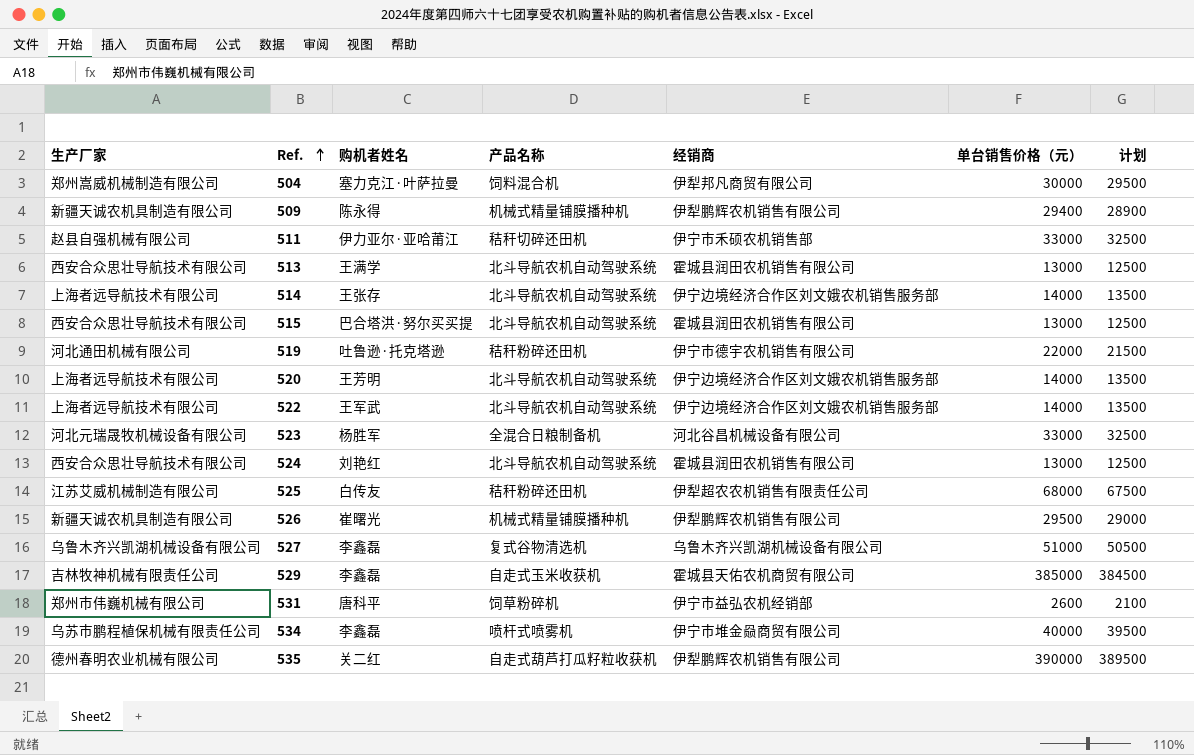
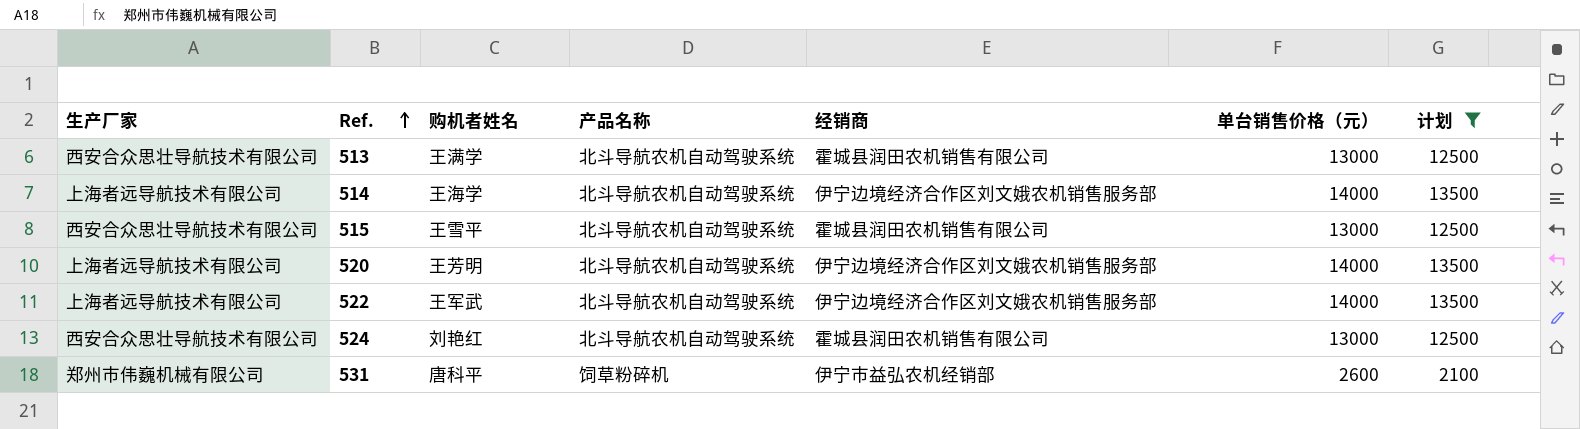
filter: none -> 计划 <= 13500
514 | 购机者姓名: 王张存 -> 王海学
515 | 购机者姓名: 巴合塔洪·努尔买买提 -> 王雪平

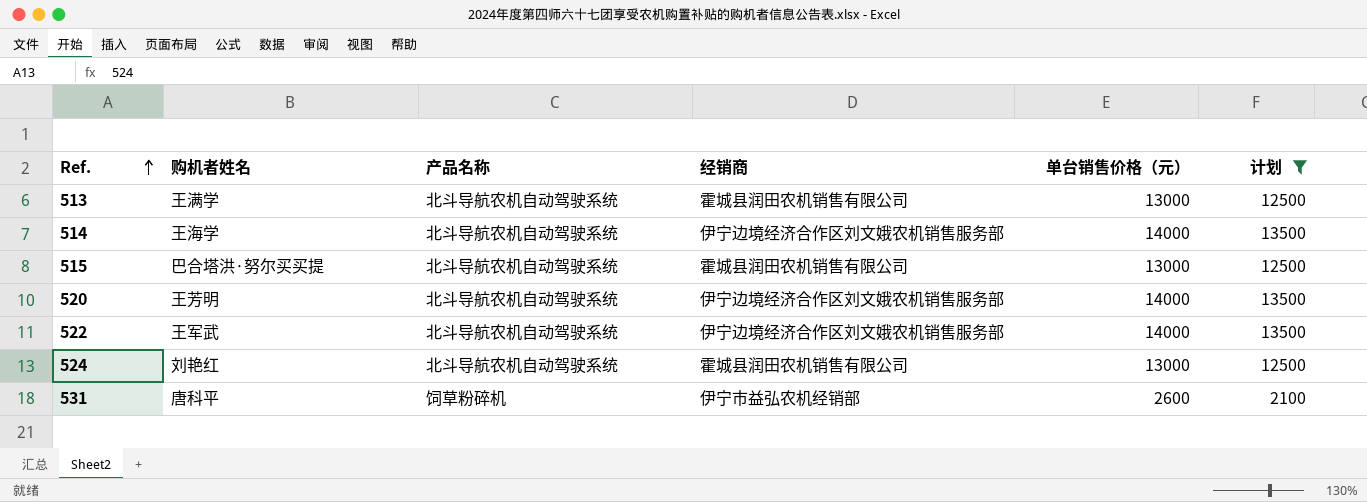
column 生产厂家 | position: 1 -> none
515 | 购机者姓名: 王雪平 -> 巴合塔洪·努尔买买提

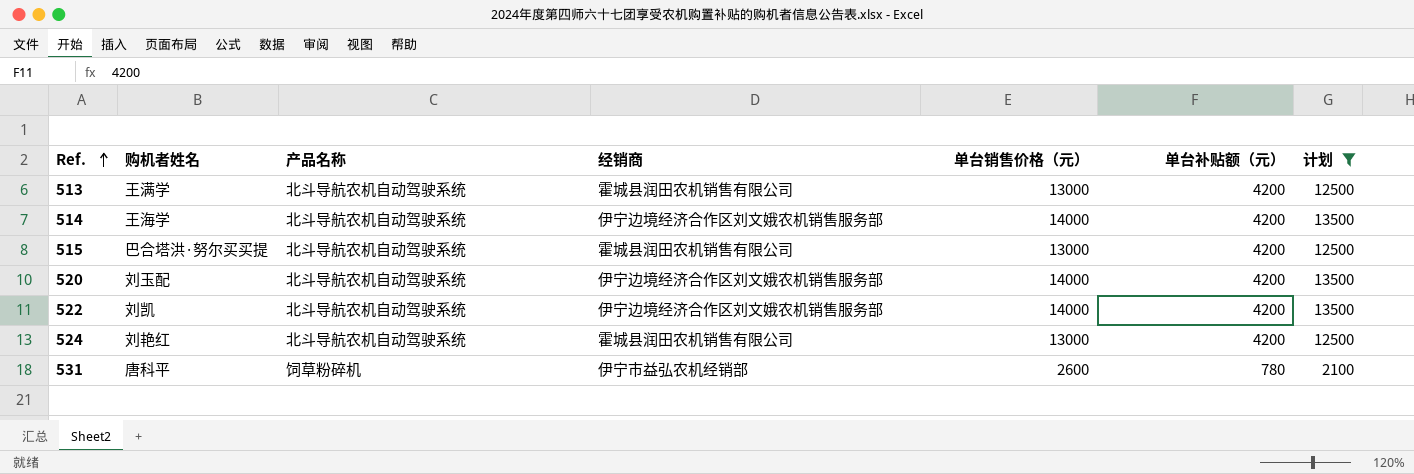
column 单台补贴额（元） | position: none -> 6
520 | 购机者姓名: 王芳明 -> 刘玉配
522 | 购机者姓名: 王军武 -> 刘凯

